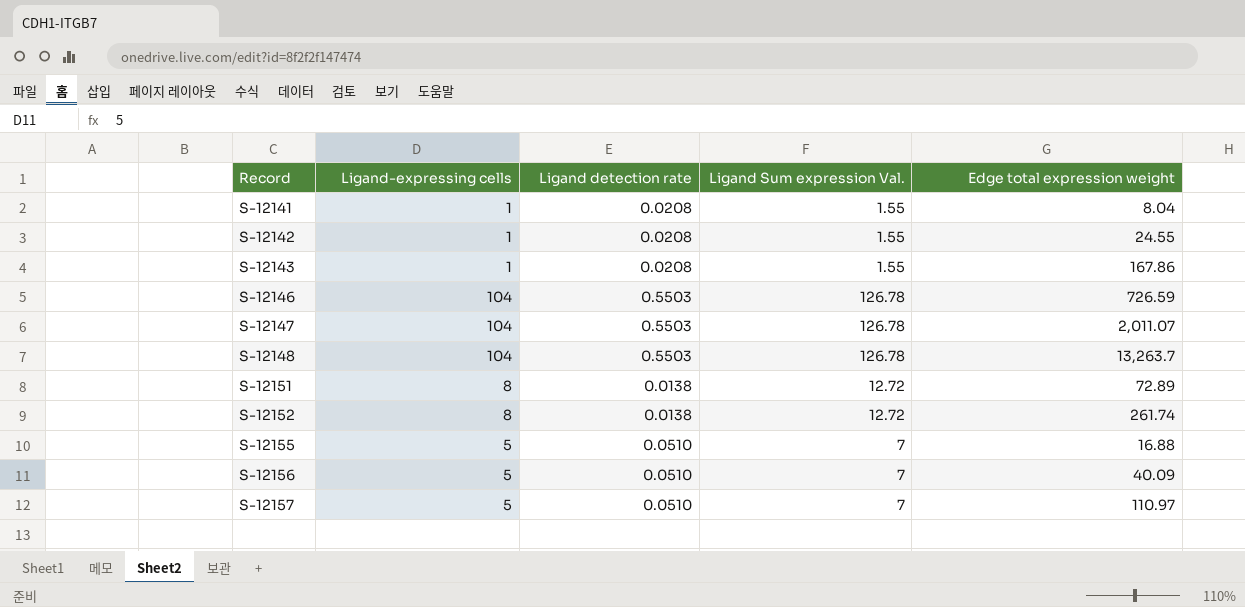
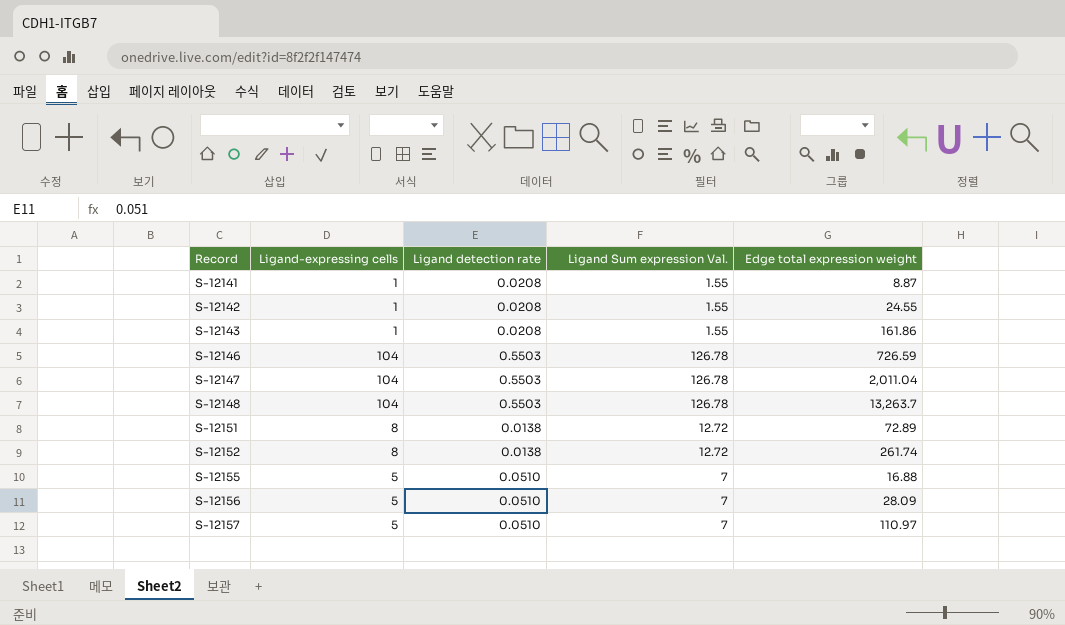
S-12141 | Edge total expression weight: 8.04 -> 8.87
S-12143 | Edge total expression weight: 167.86 -> 161.86
S-12147 | Edge total expression weight: 2,011.07 -> 2,011.04
S-12156 | Edge total expression weight: 40.09 -> 28.09

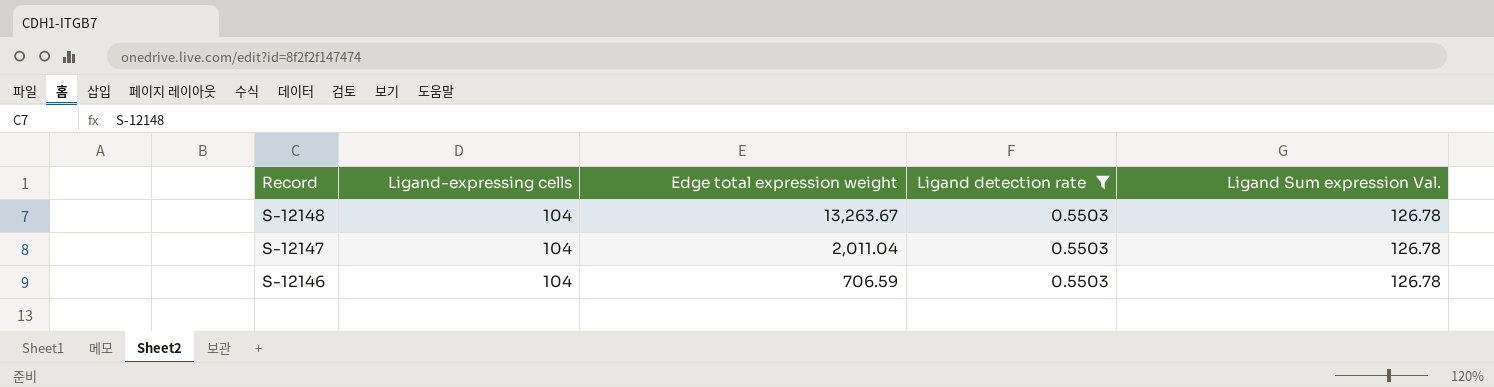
filter: none -> Ligand detection rate = 0.5503
row order: Record ascending -> Record descending
column Edge total expression weight | position: 5 -> 3
S-12148 | Edge total expression weight: 13,263.7 -> 13,263.67
S-12146 | Edge total expression weight: 726.59 -> 706.59

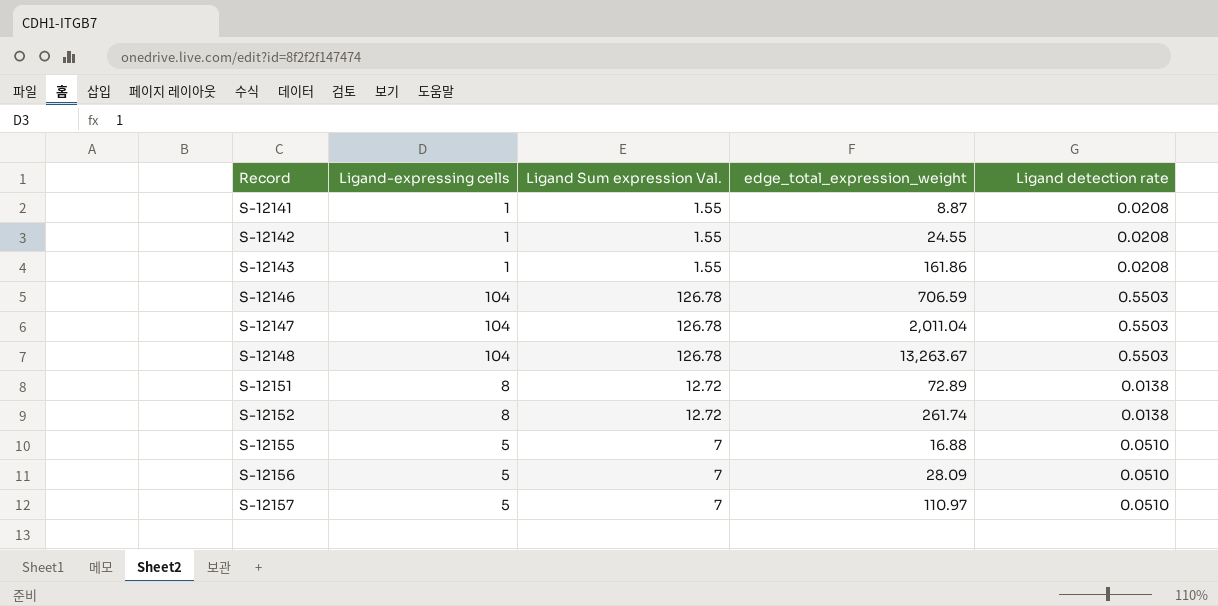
filter: Ligand detection rate = 0.5503 -> none
row order: Record descending -> Record ascending
column Ligand Sum expression Val. | position: 5 -> 3
column name: Edge total expression weight -> edge_total_expression_weight

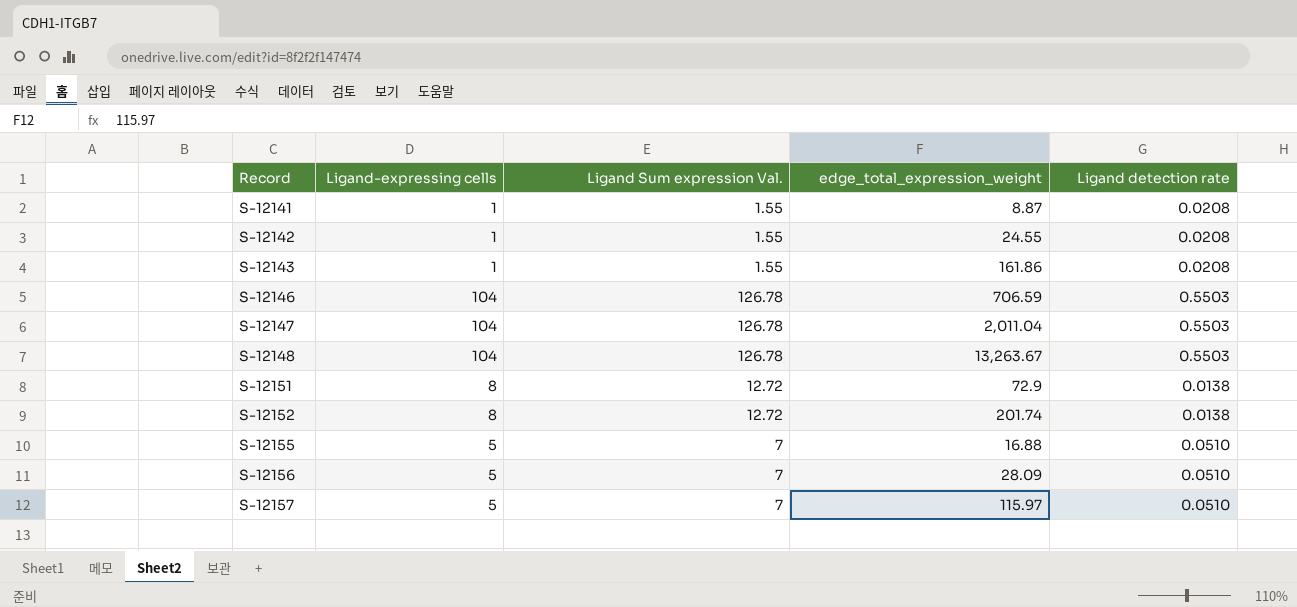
S-12151 | edge_total_expression_weight: 72.89 -> 72.9
S-12152 | edge_total_expression_weight: 261.74 -> 201.74
S-12157 | edge_total_expression_weight: 110.97 -> 115.97

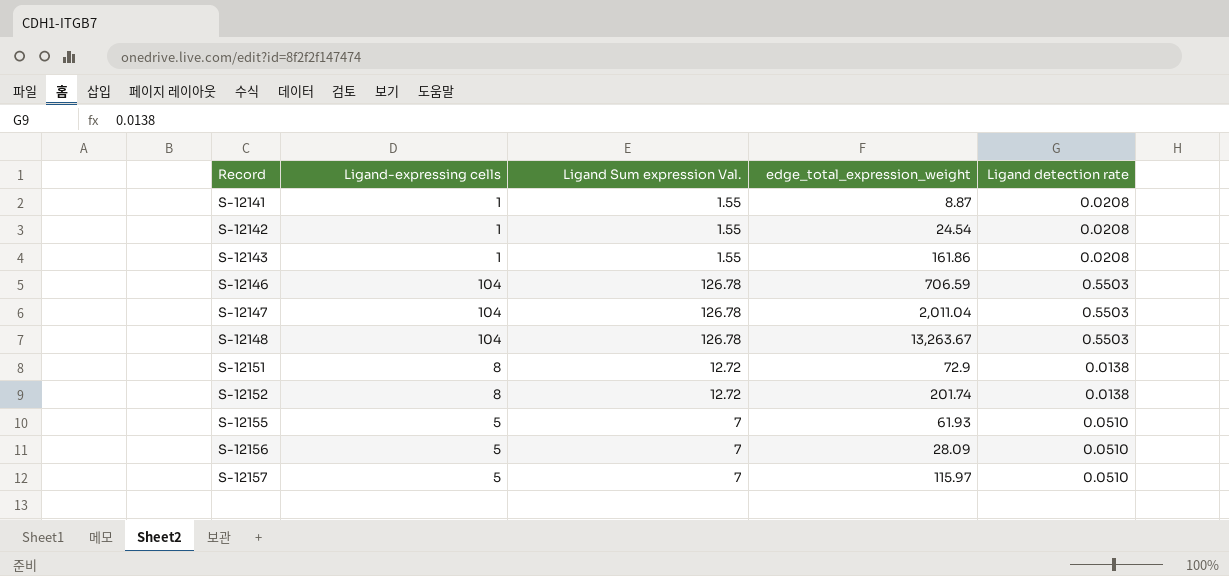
S-12142 | edge_total_expression_weight: 24.55 -> 24.54
S-12155 | edge_total_expression_weight: 16.88 -> 61.93

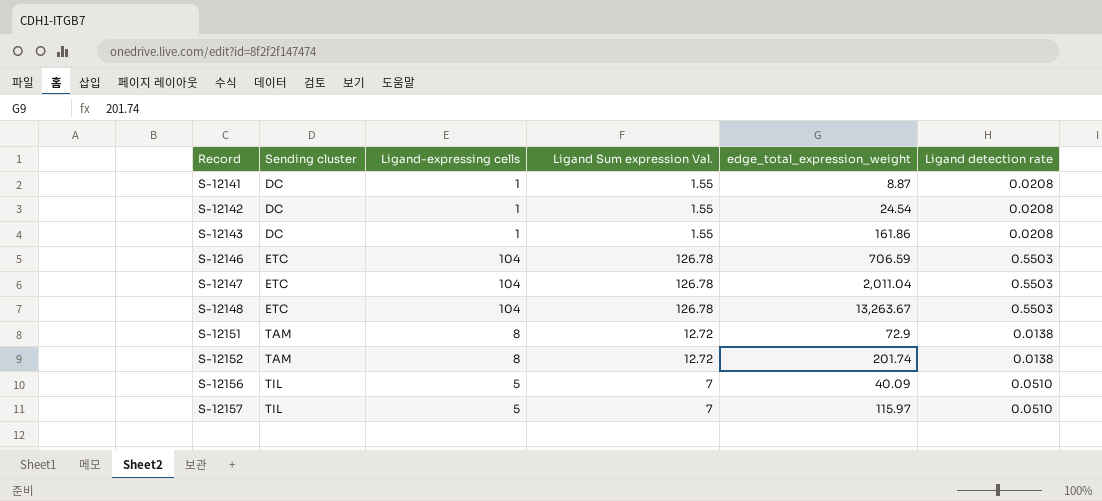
column Sending cluster | position: none -> 2
row S-12155: 5 | 7 | 61.93 | 0.0510 -> none
S-12156 | edge_total_expression_weight: 28.09 -> 40.09

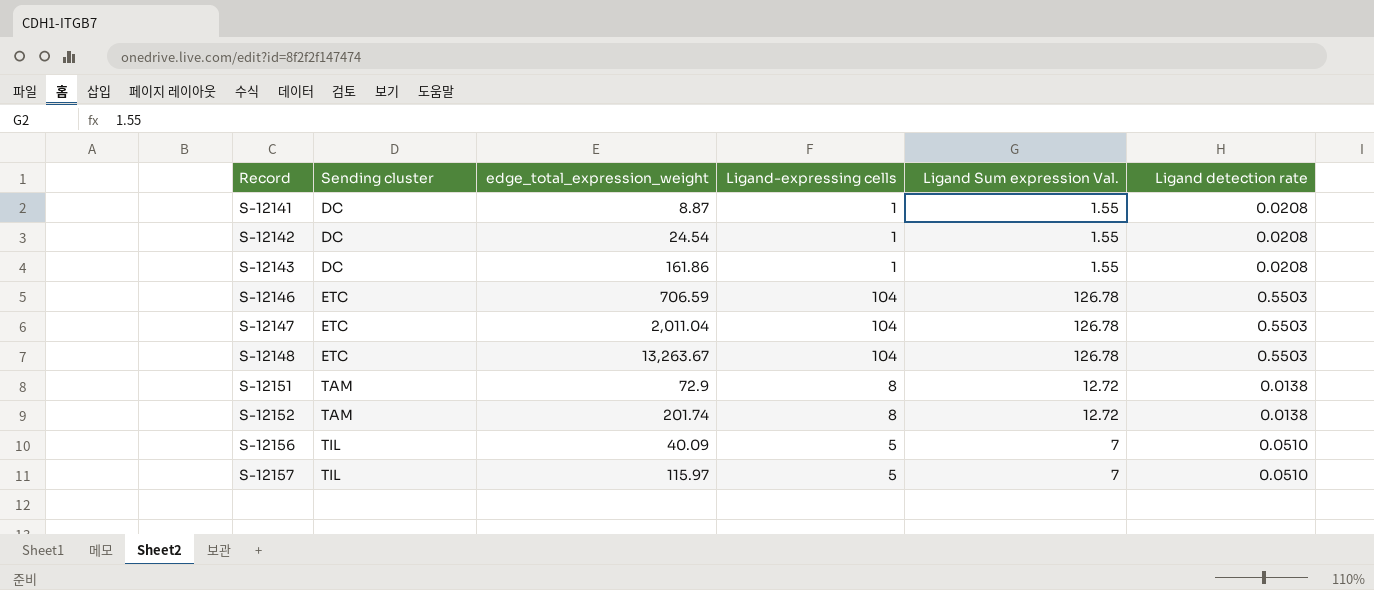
column edge_total_expression_weight | position: 5 -> 3

